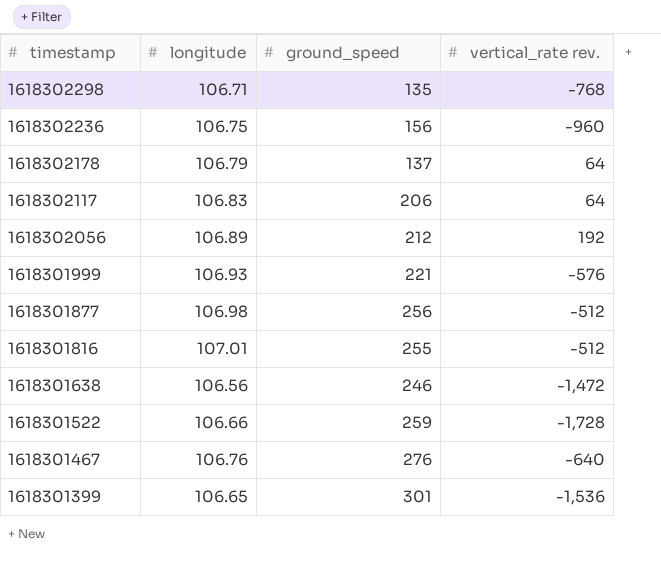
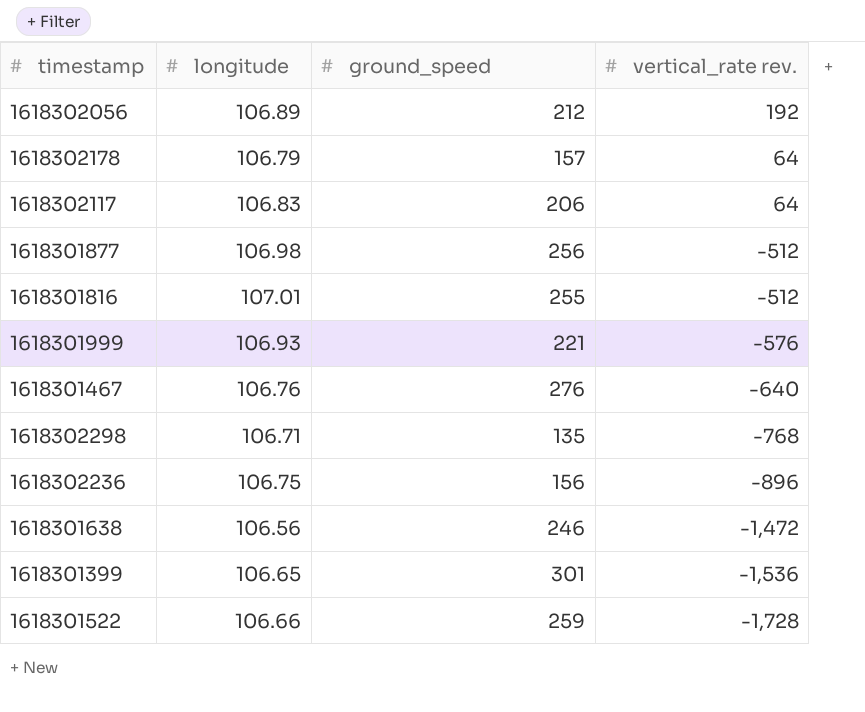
row order: timestamp descending -> vertical_rate rev. descending
1618302178 | ground_speed: 137 -> 157
1618302236 | vertical_rate rev.: -960 -> -896

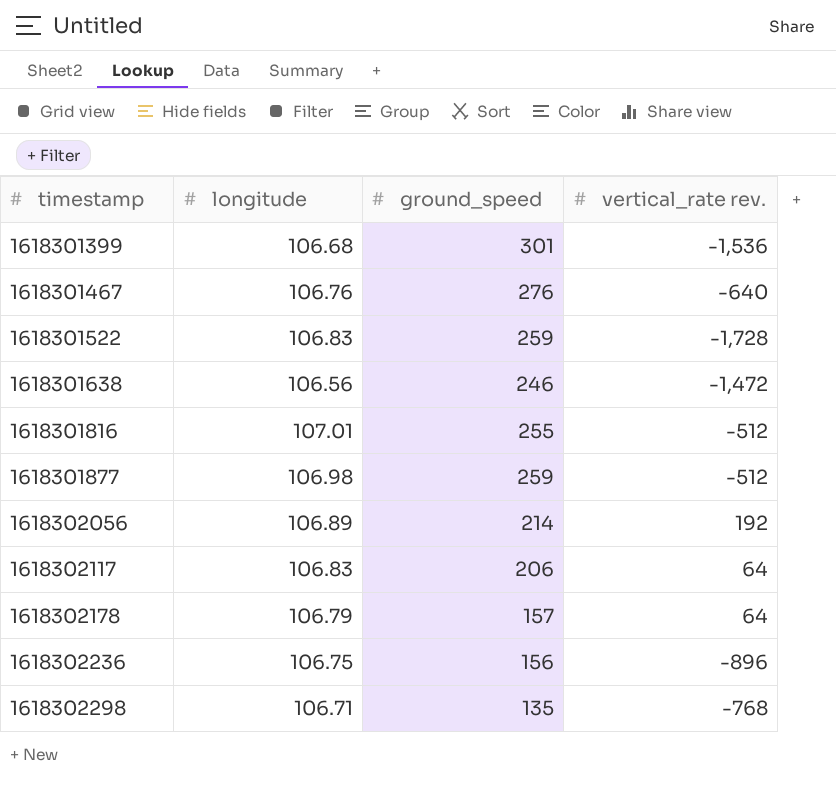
row order: vertical_rate rev. descending -> timestamp ascending
row 1618301999: 106.93 | 221 | -576 -> none
1618301399 | longitude: 106.65 -> 106.68
1618301522 | longitude: 106.66 -> 106.83
1618301877 | ground_speed: 256 -> 259
1618302056 | ground_speed: 212 -> 214

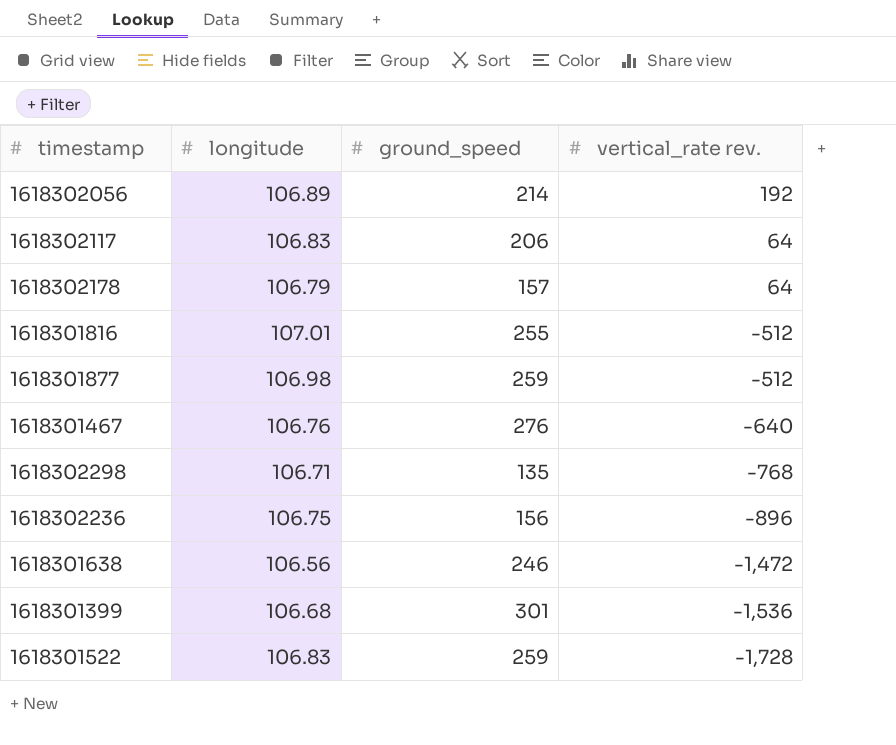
row order: timestamp ascending -> vertical_rate rev. descending

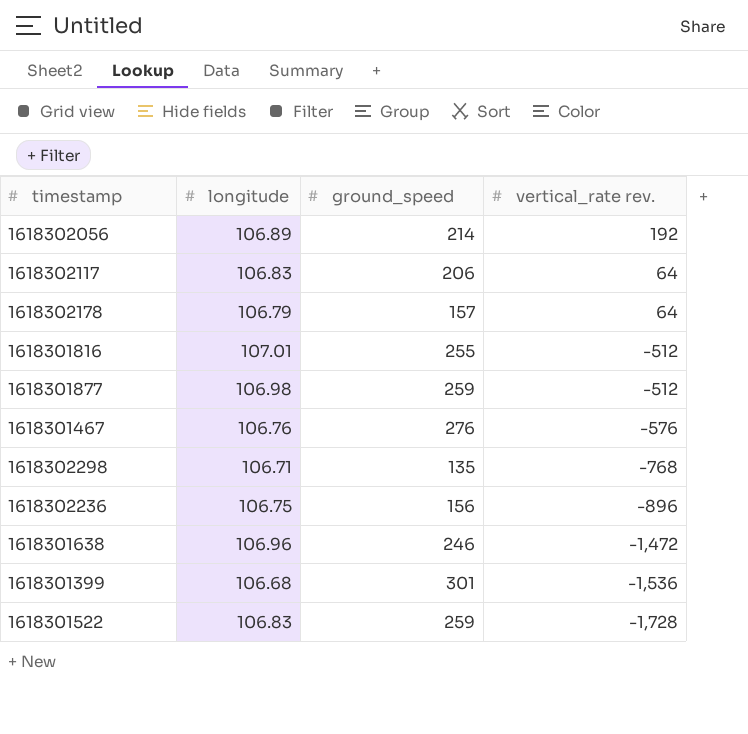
1618301467 | vertical_rate rev.: -640 -> -576
1618301638 | longitude: 106.56 -> 106.96

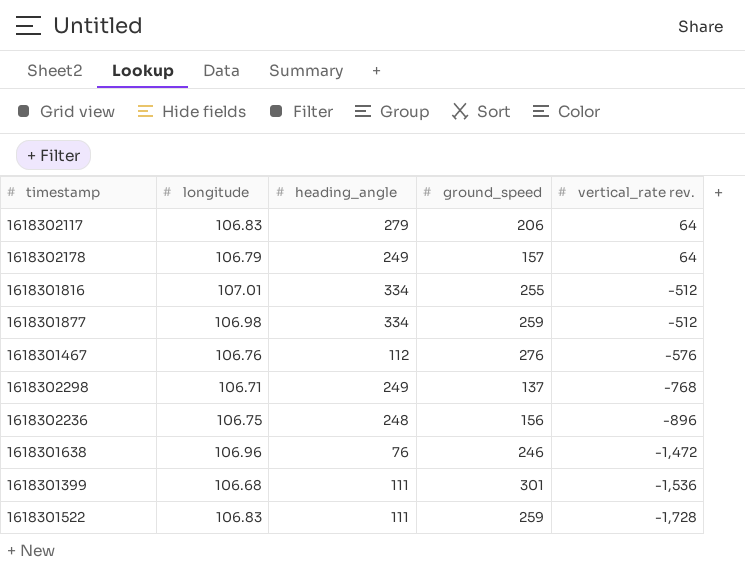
column heading_angle | position: none -> 3
row 1618302056: 106.89 | 214 | 192 -> none
1618302298 | ground_speed: 135 -> 137

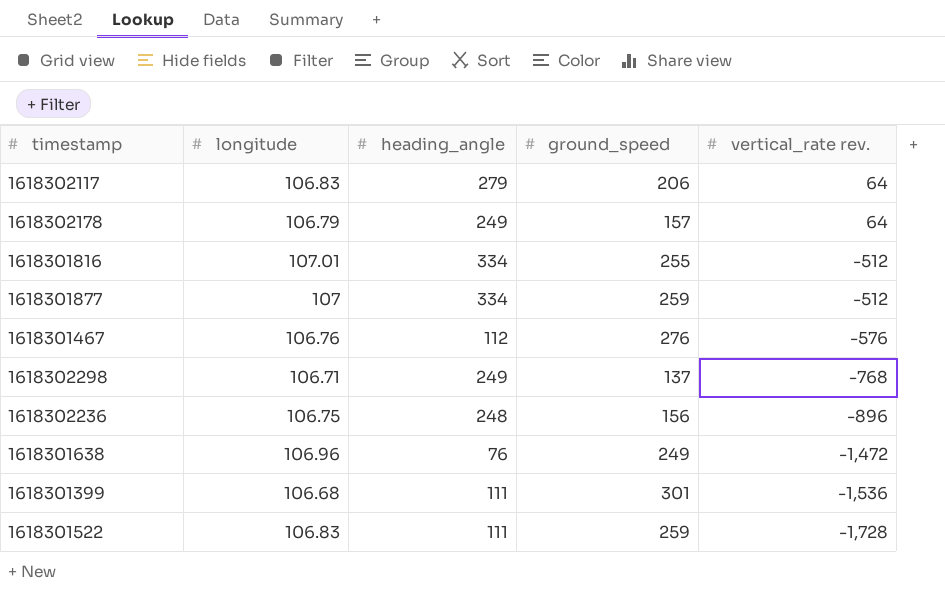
1618301877 | longitude: 106.98 -> 107
1618301638 | ground_speed: 246 -> 249

